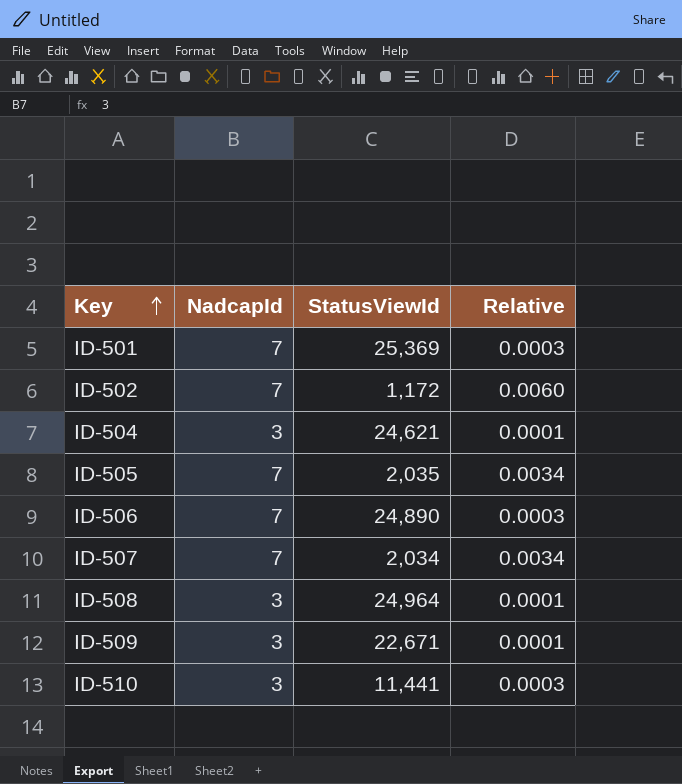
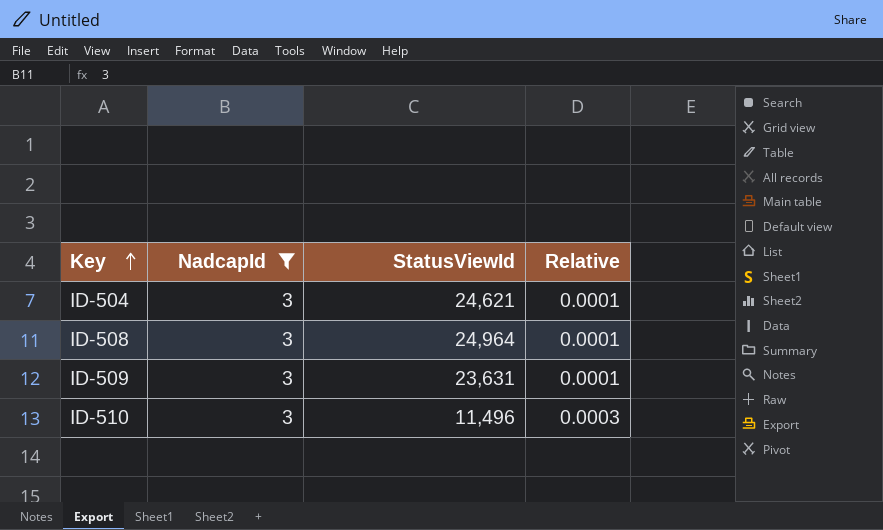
filter: none -> NadcapId = 3
ID-509 | StatusViewId: 22,671 -> 23,631
ID-510 | StatusViewId: 11,441 -> 11,496

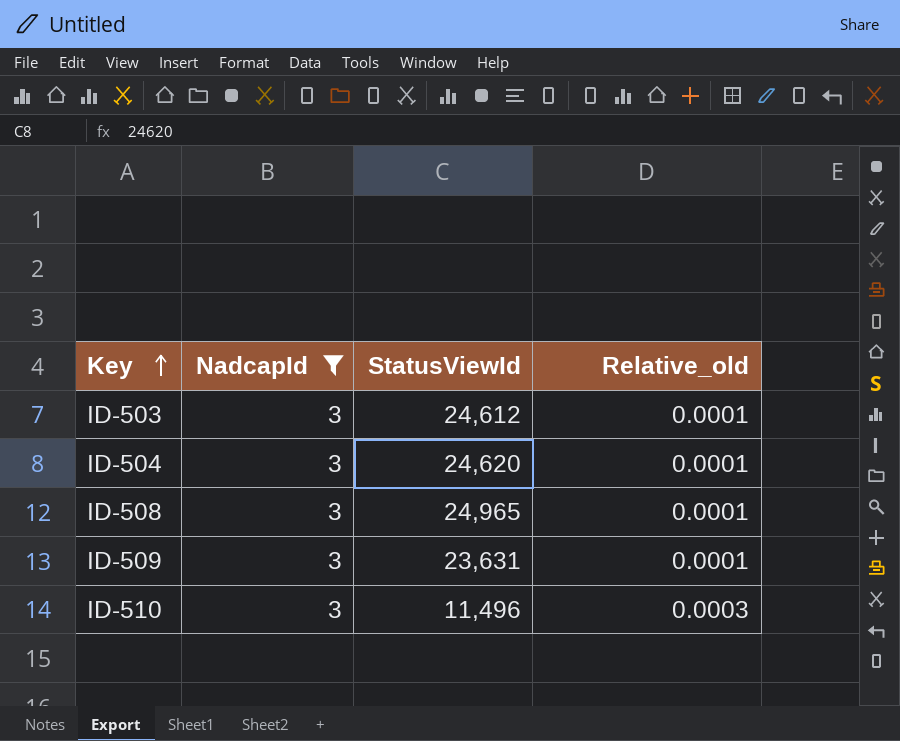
column name: Relative -> Relative_old
row ID-503: none -> 3 | 24,612 | 0.0001
ID-504 | StatusViewId: 24,621 -> 24,620
ID-508 | StatusViewId: 24,964 -> 24,965

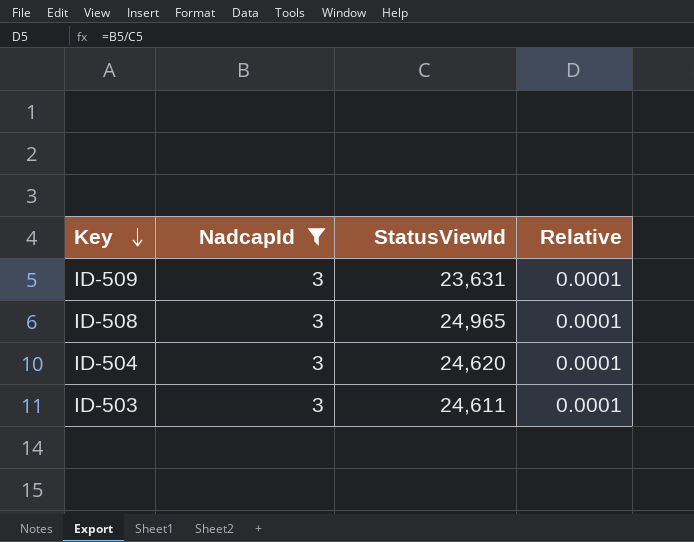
row order: Key ascending -> Key descending
column name: Relative_old -> Relative
row ID-510: 3 | 11,496 | 0.0003 -> none
ID-503 | StatusViewId: 24,612 -> 24,611

